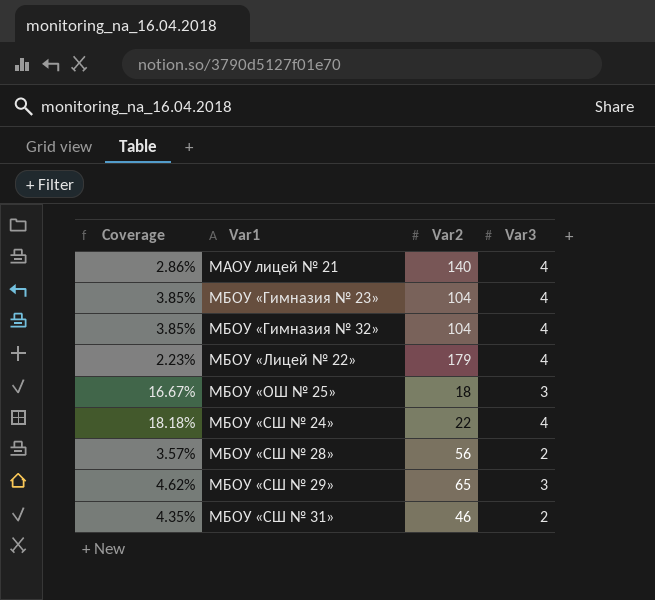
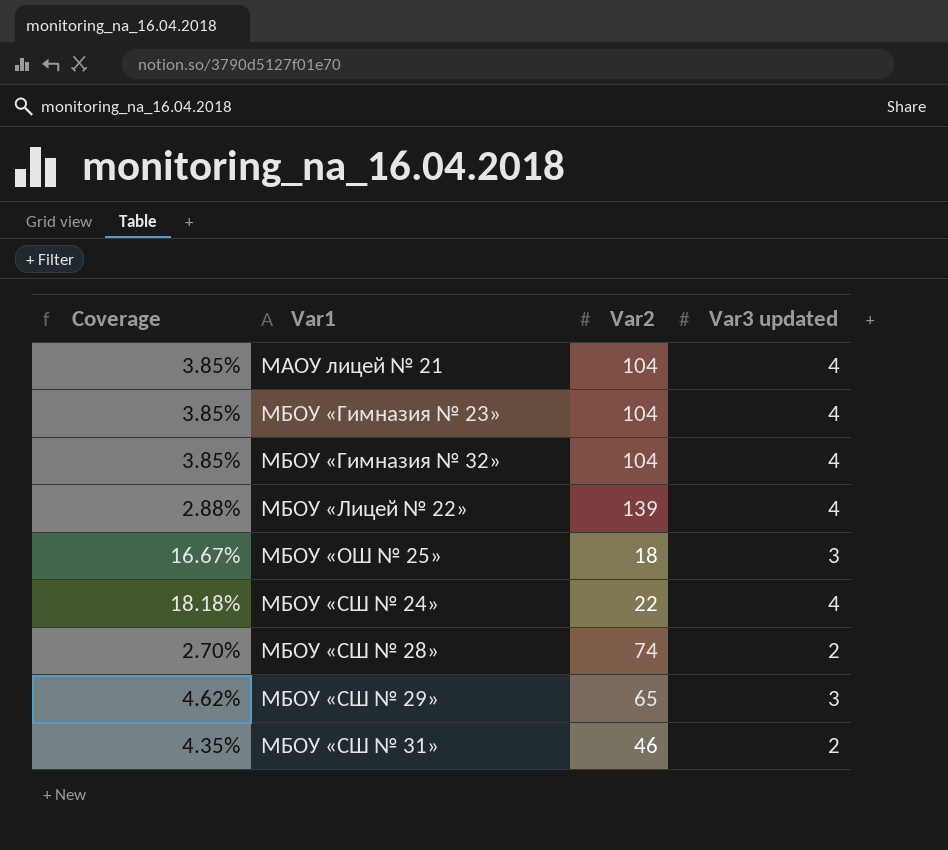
column name: Var3 -> Var3 updated
МАОУ лицей № 21 | Coverage: 2.86% -> 3.85%
МАОУ лицей № 21 | Var2: 140 -> 104
МБОУ «Лицей № 22» | Coverage: 2.23% -> 2.88%
МБОУ «Лицей № 22» | Var2: 179 -> 139
МБОУ «СШ № 28» | Coverage: 3.57% -> 2.70%
МБОУ «СШ № 28» | Var2: 56 -> 74

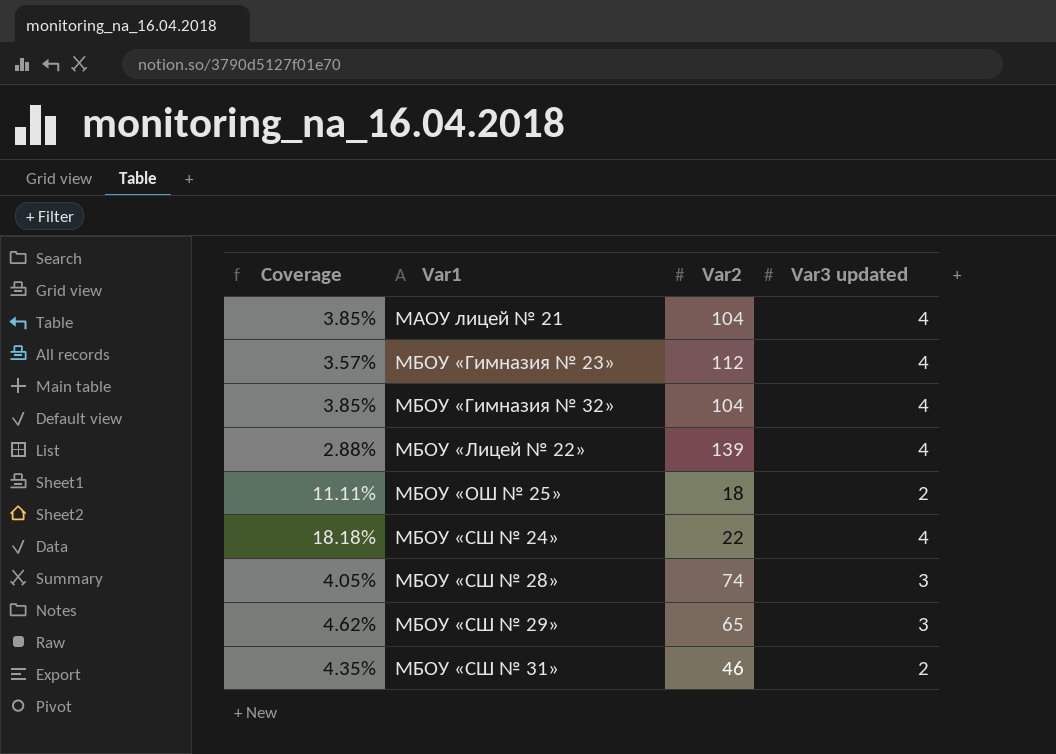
МБОУ «Гимназия № 23» | Coverage: 3.85% -> 3.57%
МБОУ «Гимназия № 23» | Var2: 104 -> 112
МБОУ «ОШ № 25» | Coverage: 16.67% -> 11.11%
МБОУ «ОШ № 25» | Var3 updated: 3 -> 2
МБОУ «СШ № 28» | Coverage: 2.70% -> 4.05%
МБОУ «СШ № 28» | Var3 updated: 2 -> 3

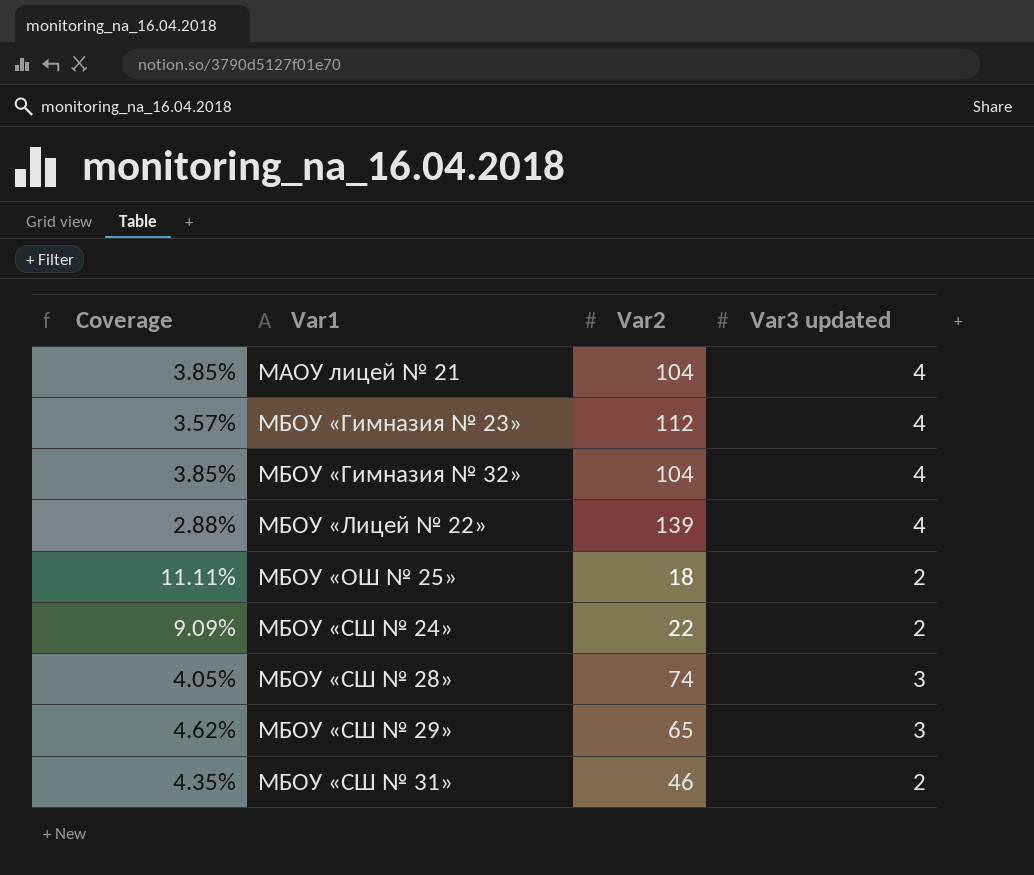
МБОУ «СШ № 24» | Coverage: 18.18% -> 9.09%
МБОУ «СШ № 24» | Var3 updated: 4 -> 2

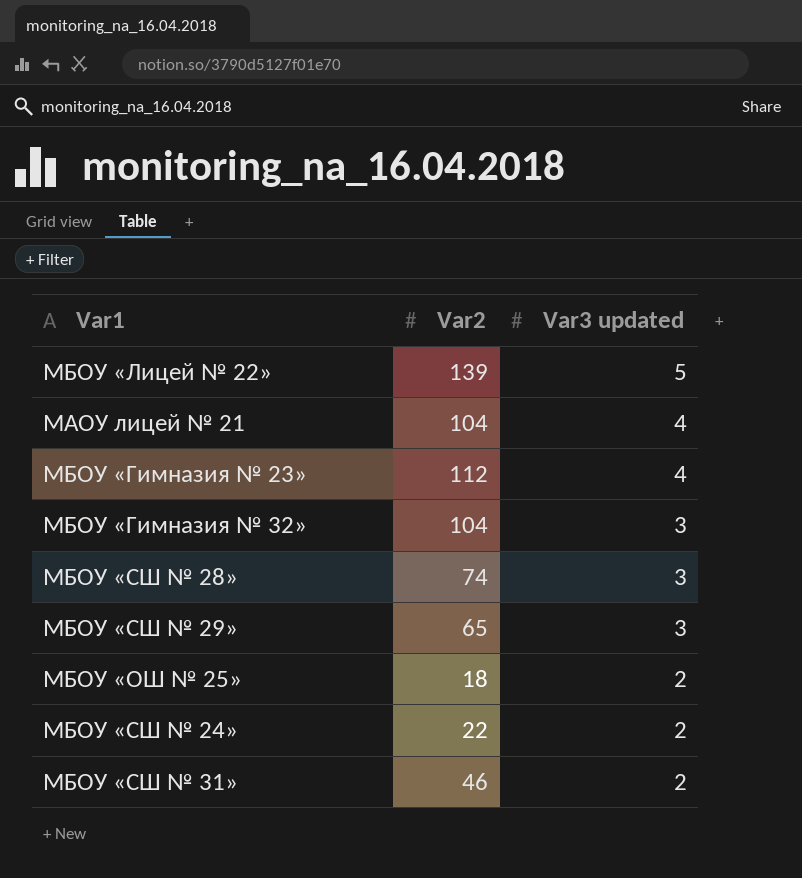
row order: Var1 ascending -> Var3 updated descending
column Coverage | formula: [Var3 updated] / [Var2] -> none
МБОУ «Лицей № 22» | Var3 updated: 4 -> 5
МБОУ «Гимназия № 32» | Var3 updated: 4 -> 3

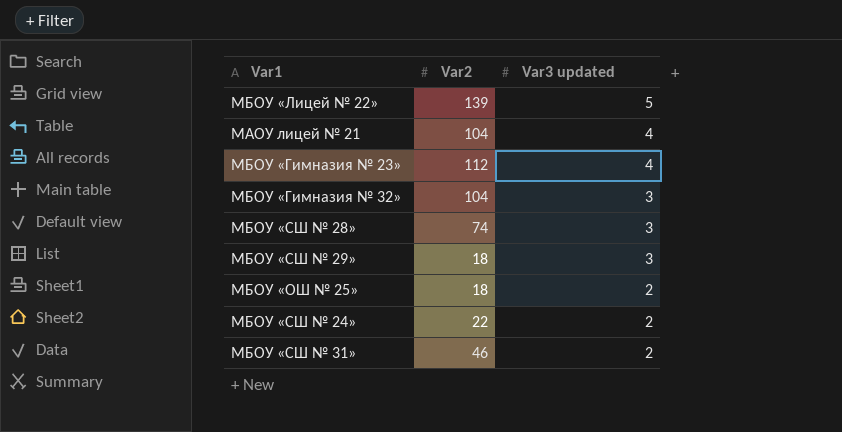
МБОУ «СШ № 29» | Var2: 65 -> 18

